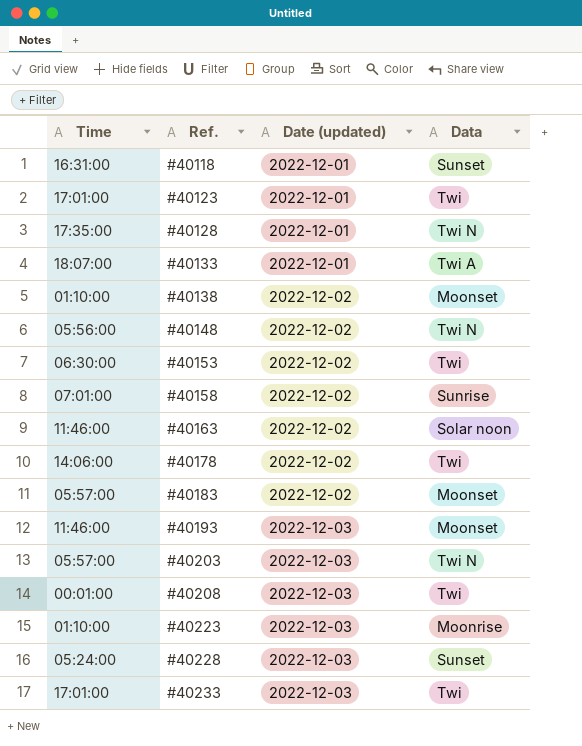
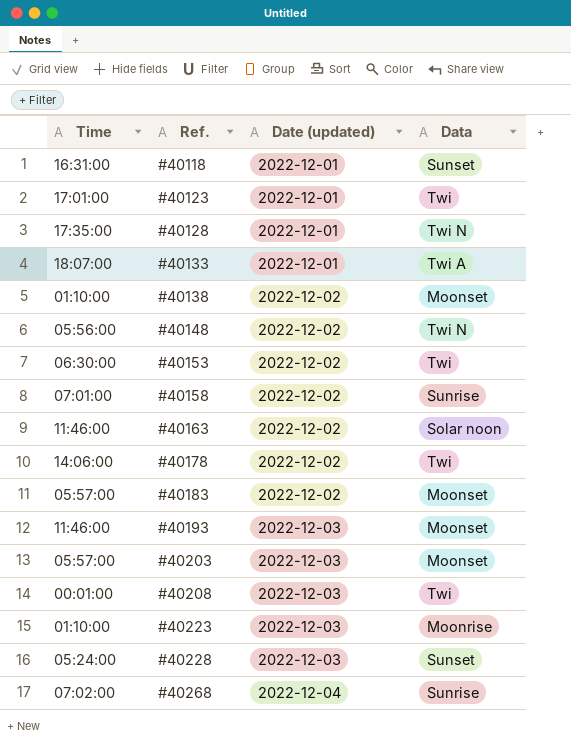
row #40233: 17:01:00 | 2022-12-03 | Twi -> none
#40203 | Data: Twi N -> Moonset
row #40268: none -> 07:02:00 | 2022-12-04 | Sunrise

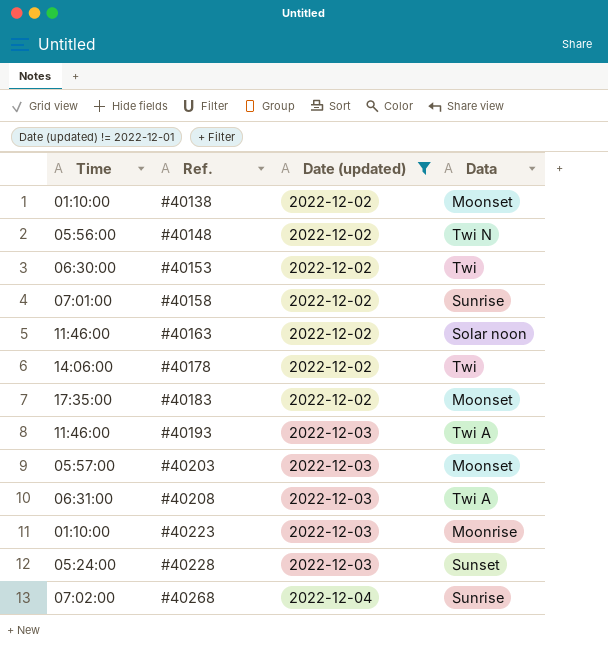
filter: none -> Date (updated) != 2022-12-01
#40183 | Time: 05:57:00 -> 17:35:00
#40193 | Data: Moonset -> Twi A
#40208 | Time: 00:01:00 -> 06:31:00
#40208 | Data: Twi -> Twi A

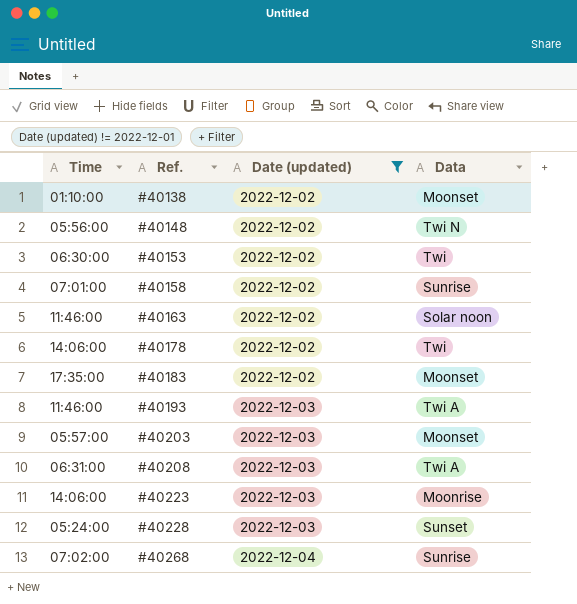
#40223 | Time: 01:10:00 -> 14:06:00

